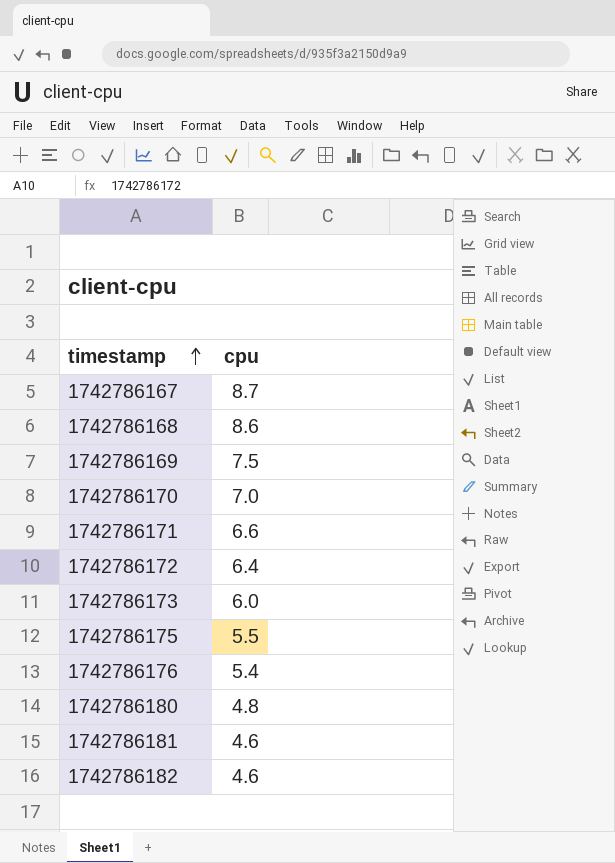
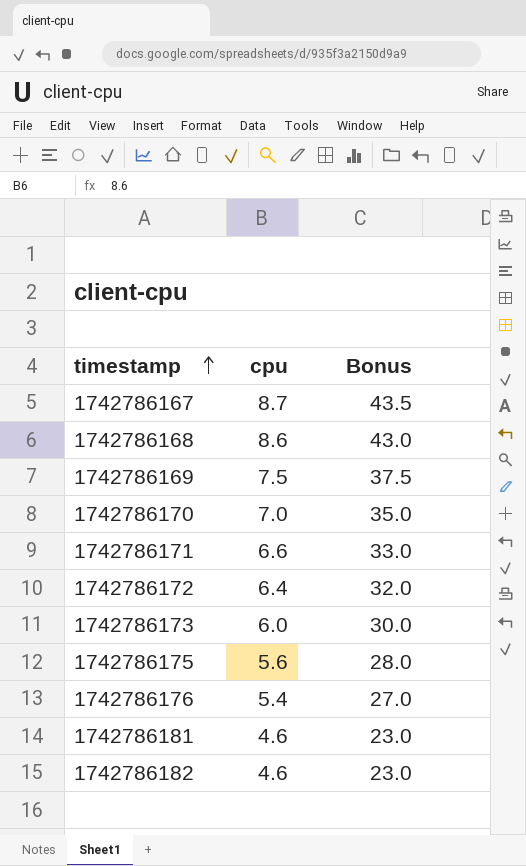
column Bonus | formula: none -> [cpu] * 5
row 1742786180: 4.8 -> none
1742786175 | cpu: 5.5 -> 5.6

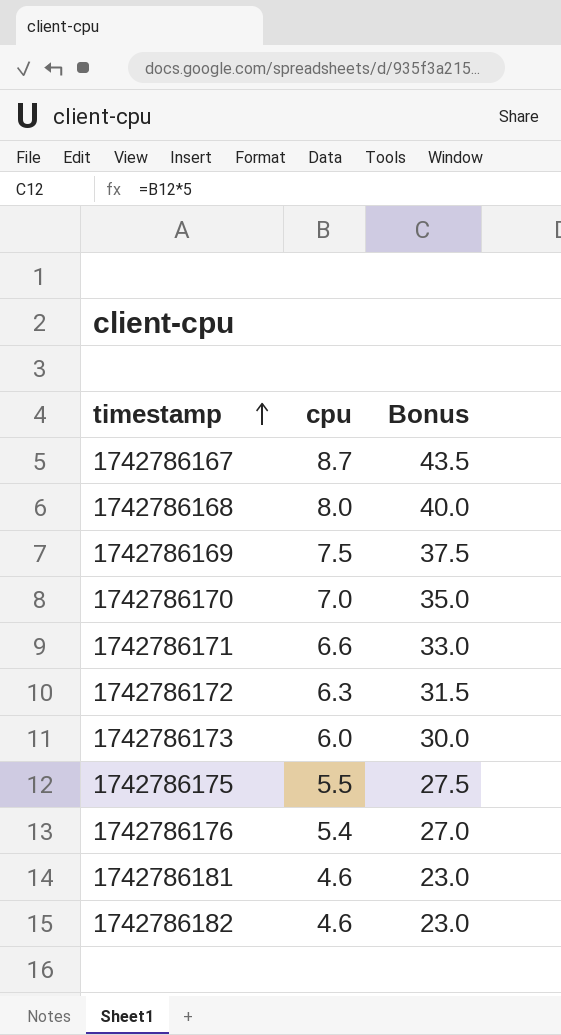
1742786168 | cpu: 8.6 -> 8.0
1742786168 | Bonus: 43.0 -> 40.0
1742786172 | cpu: 6.4 -> 6.3
1742786172 | Bonus: 32.0 -> 31.5
1742786175 | cpu: 5.6 -> 5.5
1742786175 | Bonus: 28.0 -> 27.5

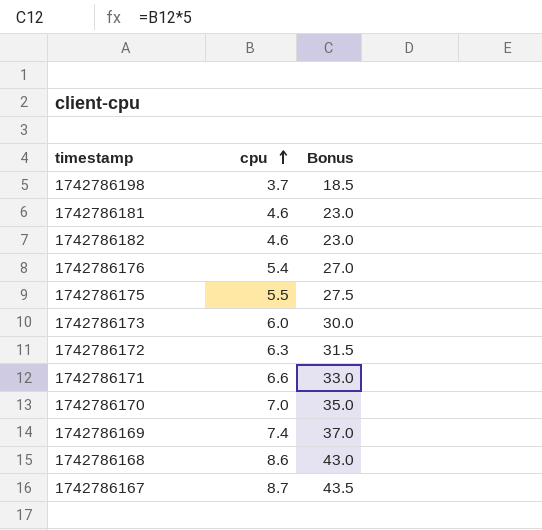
row order: timestamp ascending -> cpu ascending
row 1742786198: none -> 3.7 | 18.5
1742786169 | cpu: 7.5 -> 7.4
1742786169 | Bonus: 37.5 -> 37.0
1742786168 | cpu: 8.0 -> 8.6
1742786168 | Bonus: 40.0 -> 43.0

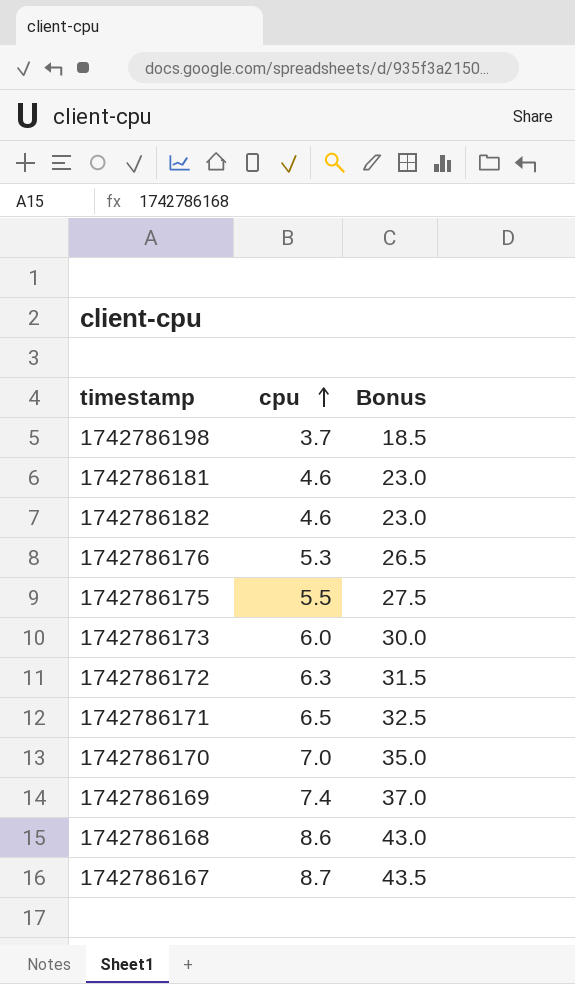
1742786176 | cpu: 5.4 -> 5.3
1742786176 | Bonus: 27.0 -> 26.5
1742786171 | cpu: 6.6 -> 6.5
1742786171 | Bonus: 33.0 -> 32.5

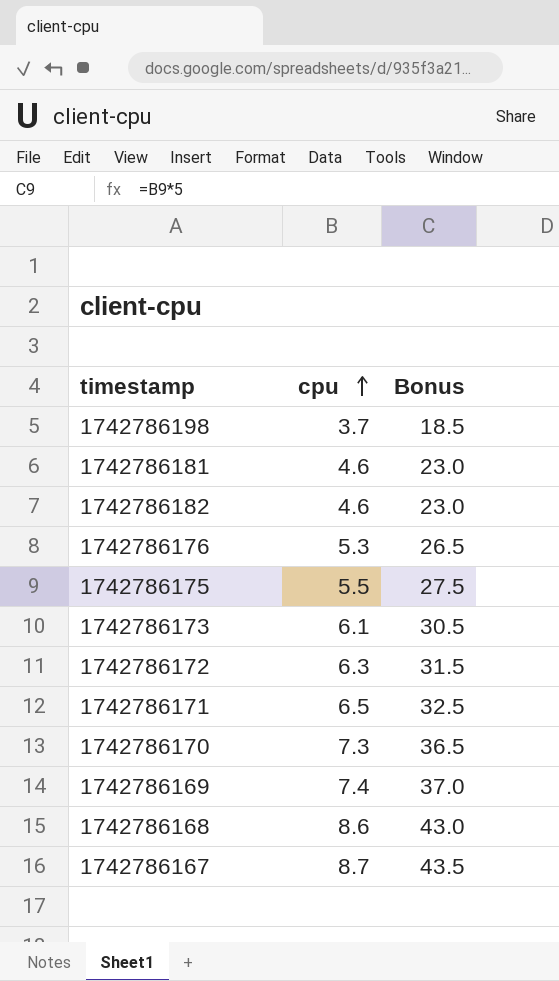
1742786173 | cpu: 6.0 -> 6.1
1742786173 | Bonus: 30.0 -> 30.5
1742786170 | cpu: 7.0 -> 7.3
1742786170 | Bonus: 35.0 -> 36.5

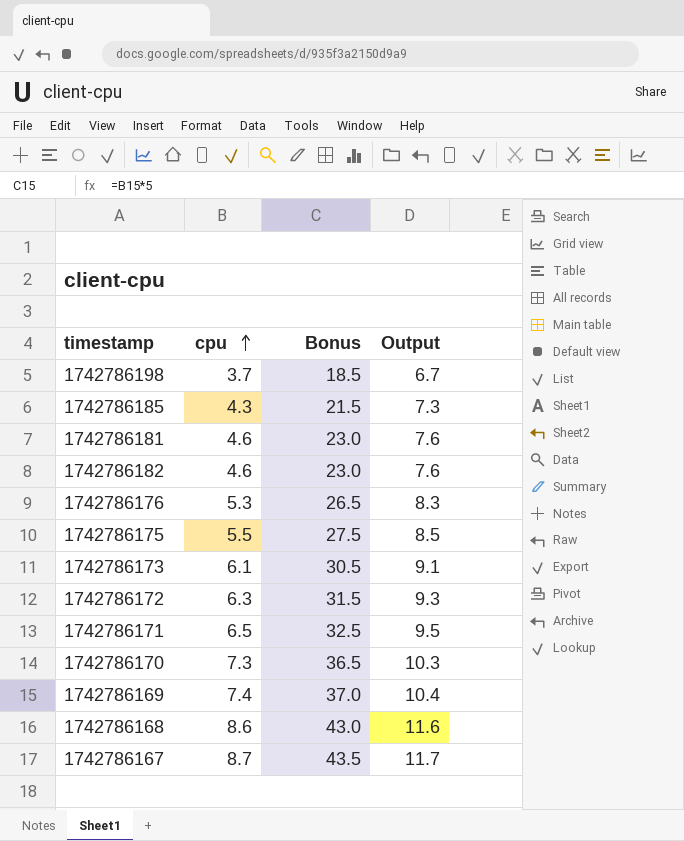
column Output | formula: none -> [cpu] + 3
row 1742786185: none -> 4.3 | 21.5 | 7.3

